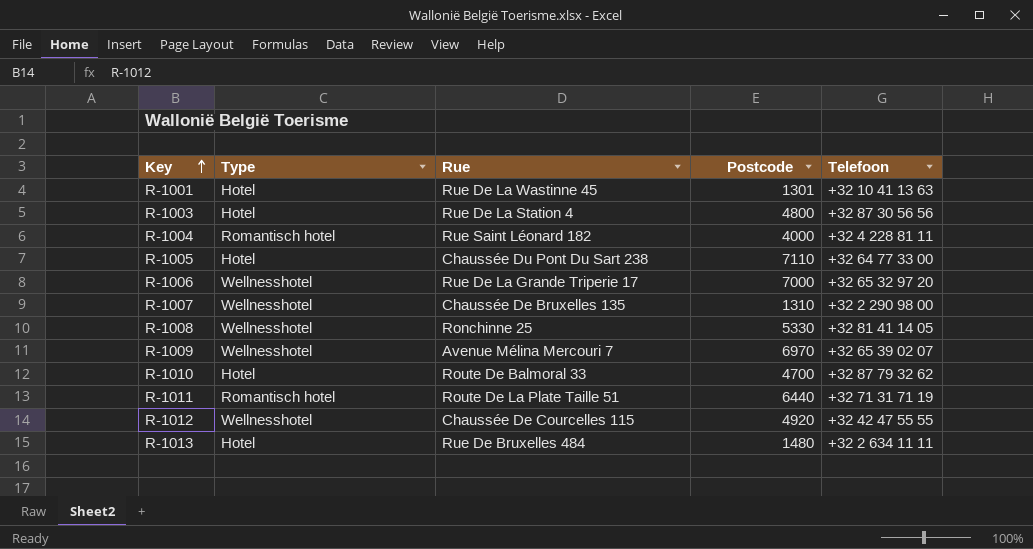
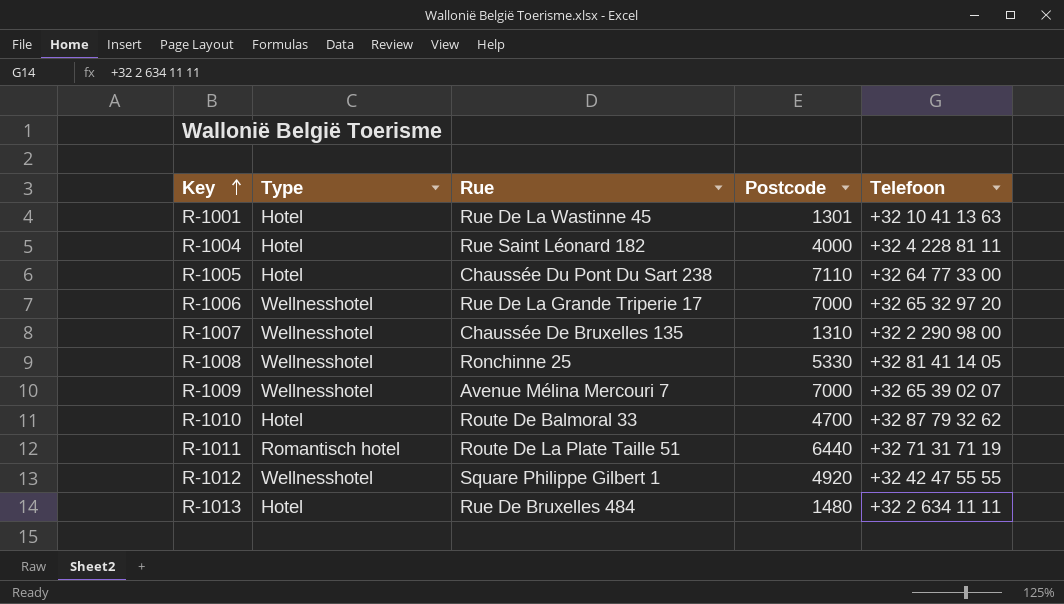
row R-1003: Hotel | Rue De La Station 4 | 4800 | +32 87 30 56 56 -> none
R-1004 | Type: Romantisch hotel -> Hotel
R-1009 | Postcode: 6970 -> 7000
R-1012 | Rue: Chaussée De Courcelles 115 -> Square Philippe Gilbert 1

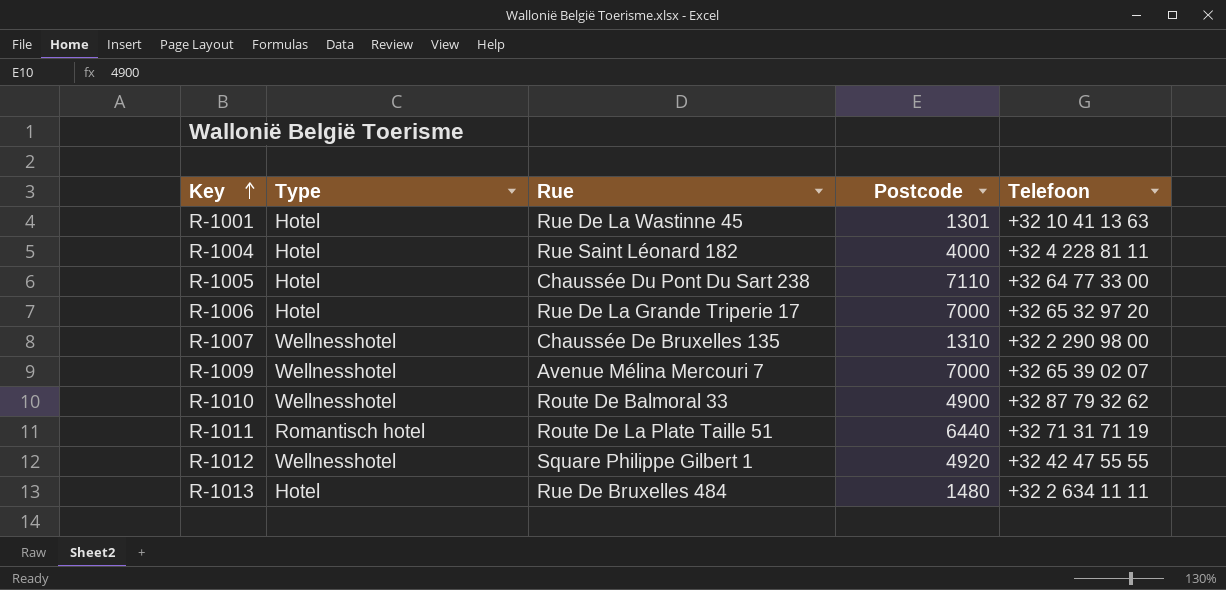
row R-1008: Wellnesshotel | Ronchinne 25 | 5330 | +32 81 41 14 05 -> none
R-1006 | Type: Wellnesshotel -> Hotel
R-1010 | Type: Hotel -> Wellnesshotel
R-1010 | Postcode: 4700 -> 4900

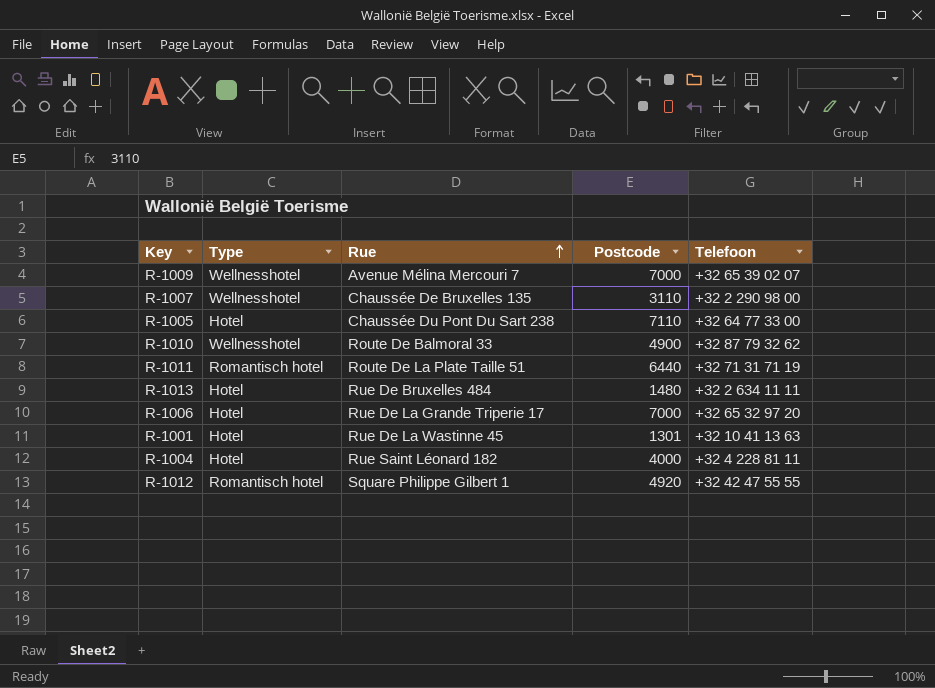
row order: Key ascending -> Rue ascending
R-1007 | Postcode: 1310 -> 3110
R-1012 | Type: Wellnesshotel -> Romantisch hotel

